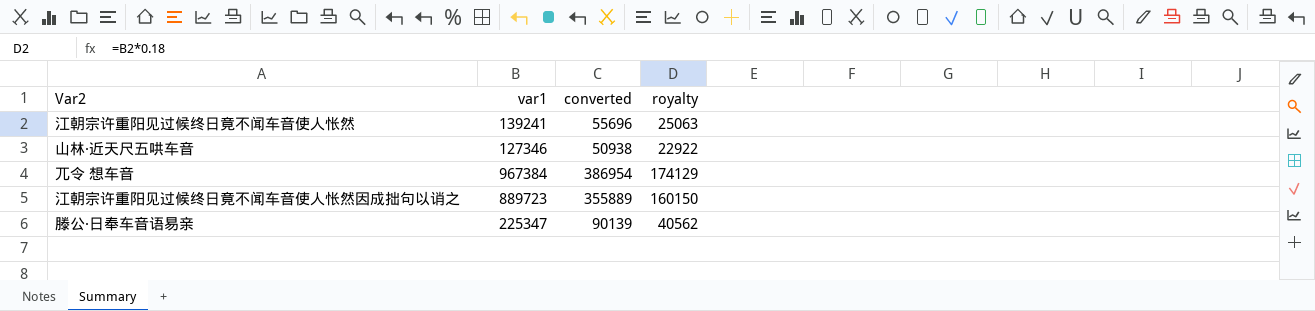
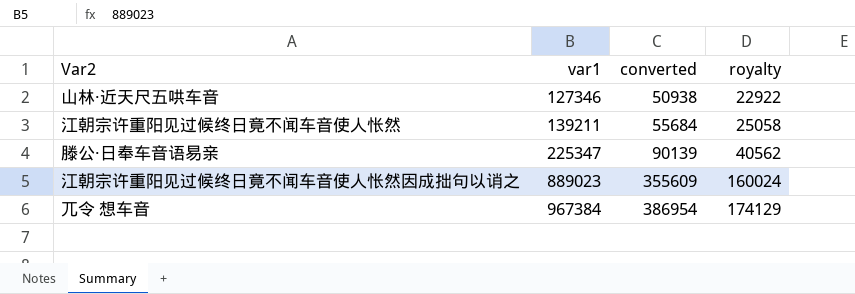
row order: none -> var1 ascending
江朝宗许重阳见过候终日竟不闻车音使人怅然 | var1: 139241 -> 139211
江朝宗许重阳见过候终日竟不闻车音使人怅然 | converted: 55696 -> 55684
江朝宗许重阳见过候终日竟不闻车音使人怅然 | royalty: 25063 -> 25058
江朝宗许重阳见过候终日竟不闻车音使人怅然因成拙句以诮之 | var1: 889723 -> 889023
江朝宗许重阳见过候终日竟不闻车音使人怅然因成拙句以诮之 | converted: 355889 -> 355609
江朝宗许重阳见过候终日竟不闻车音使人怅然因成拙句以诮之 | royalty: 160150 -> 160024

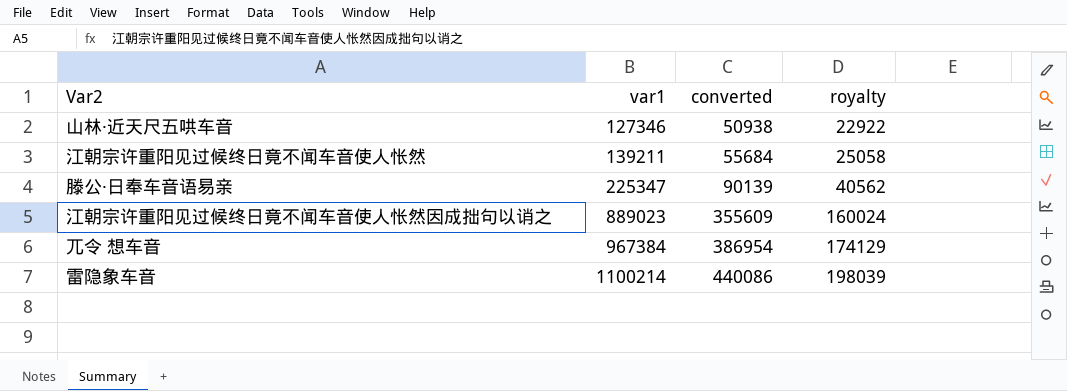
row 雷隐象车音: none -> 1100214 | 440086 | 198039

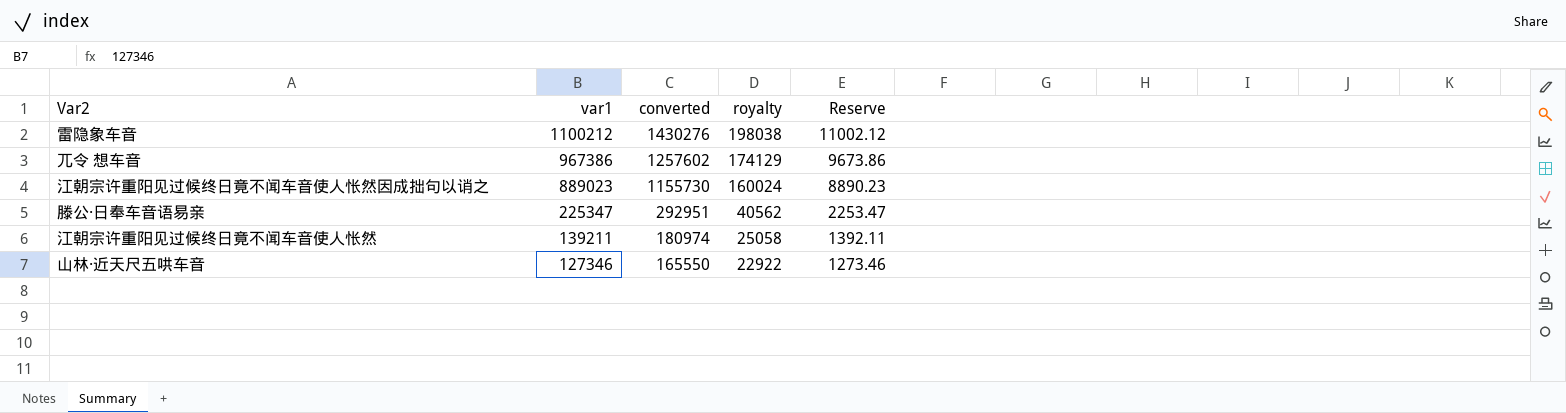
row order: var1 ascending -> var1 descending
column converted | formula: [var1] * 0.4 -> [var1] * 1.3
column Reserve | formula: none -> [var1] * 0.01
雷隐象车音 | var1: 1100214 -> 1100212
雷隐象车音 | royalty: 198039 -> 198038
兀令 想车音 | var1: 967384 -> 967386

